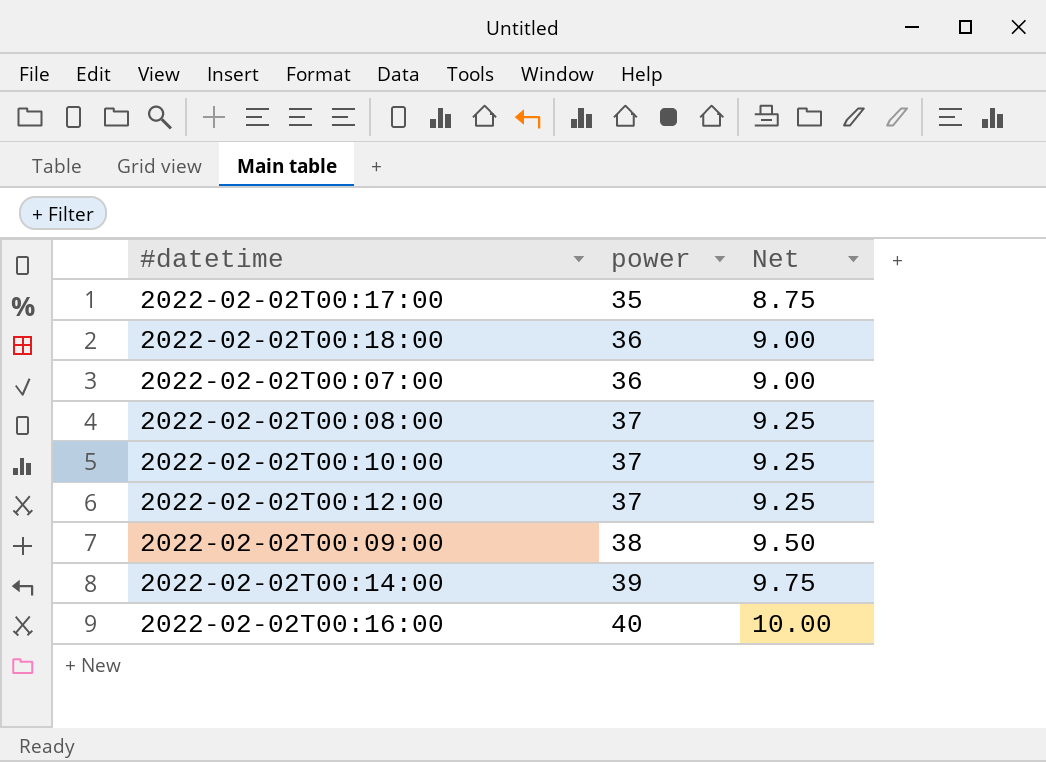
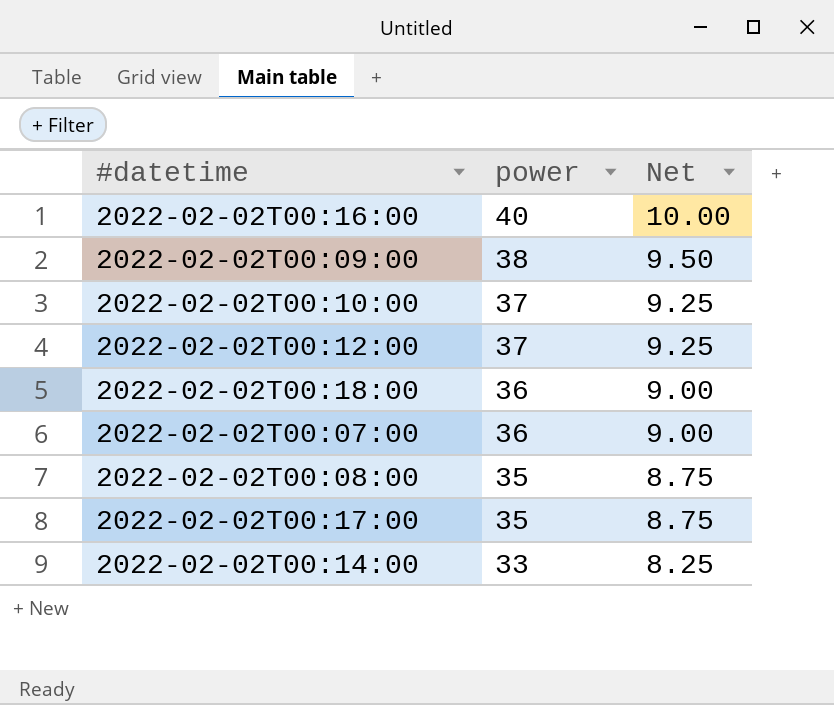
row order: power ascending -> power descending
2022-02-02T00:08:00 | power: 37 -> 35
2022-02-02T00:08:00 | Net: 9.25 -> 8.75
2022-02-02T00:14:00 | power: 39 -> 33
2022-02-02T00:14:00 | Net: 9.75 -> 8.25

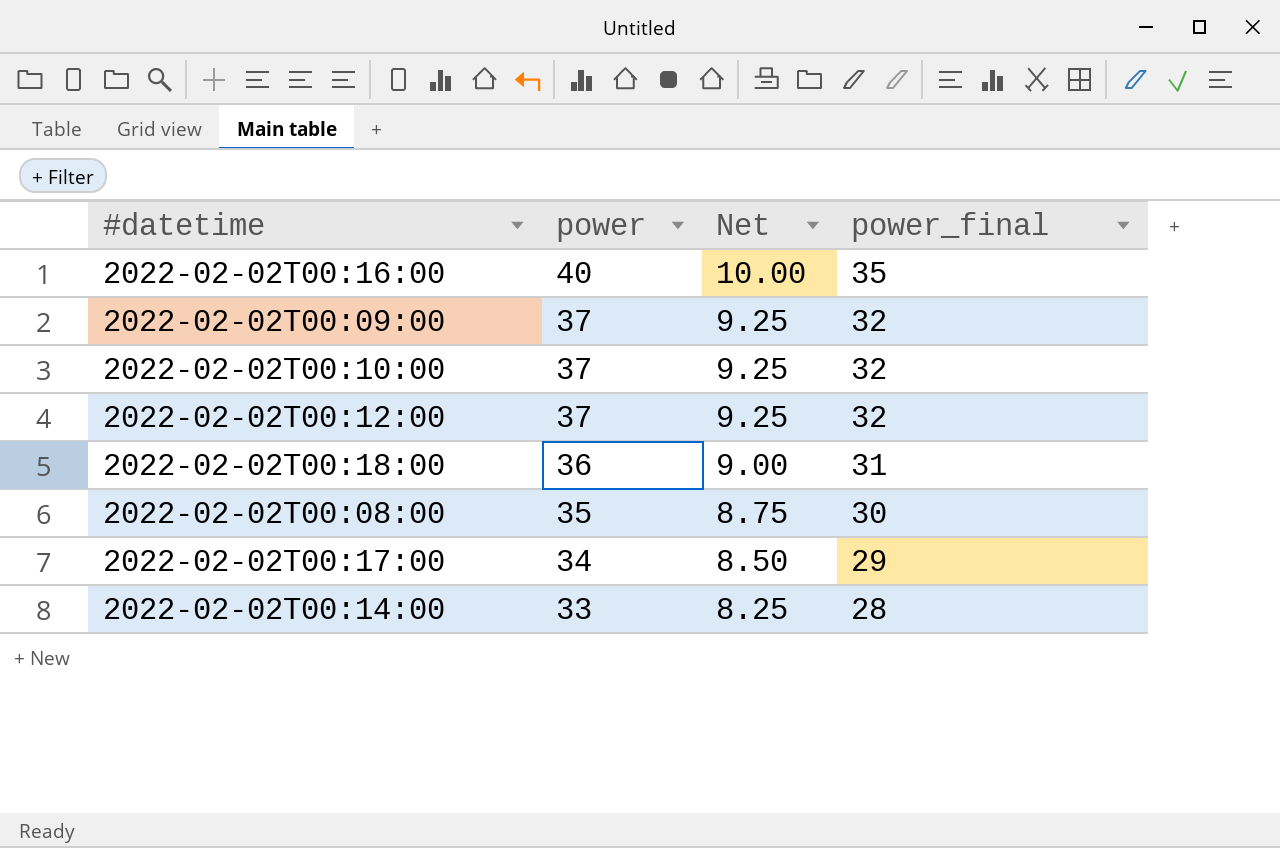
column power_final | formula: none -> [power] - 5
row 2022-02-02T00:07:00: 36 | 9.00 -> none
2022-02-02T00:09:00 | power: 38 -> 37
2022-02-02T00:09:00 | Net: 9.50 -> 9.25
2022-02-02T00:17:00 | power: 35 -> 34
2022-02-02T00:17:00 | Net: 8.75 -> 8.50

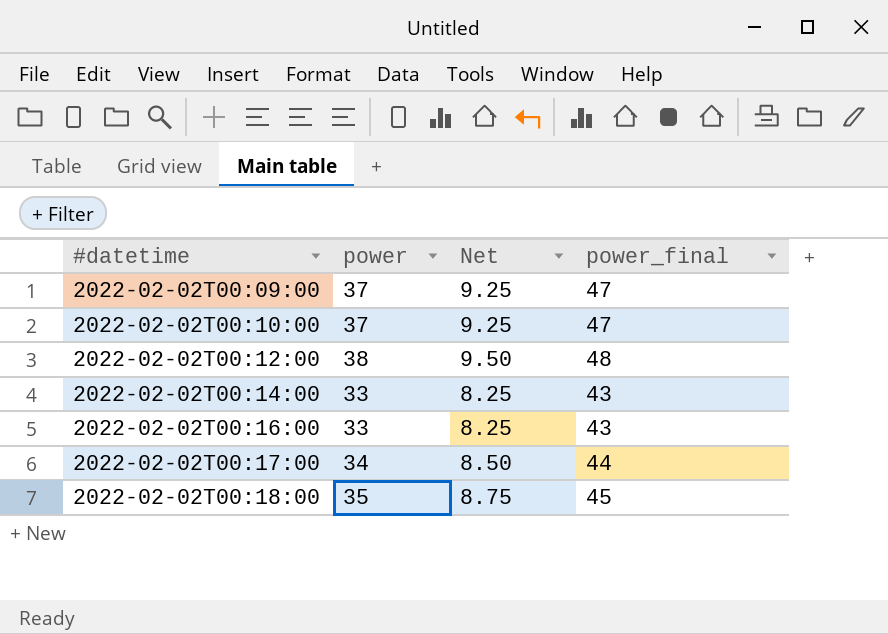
row order: power descending -> #datetime ascending
column power_final | formula: [power] - 5 -> [power] + 10
row 2022-02-02T00:08:00: 35 | 8.75 | 30 -> none
2022-02-02T00:12:00 | power: 37 -> 38
2022-02-02T00:12:00 | Net: 9.25 -> 9.50
2022-02-02T00:16:00 | power: 40 -> 33
2022-02-02T00:16:00 | Net: 10.00 -> 8.25
2022-02-02T00:18:00 | power: 36 -> 35
2022-02-02T00:18:00 | Net: 9.00 -> 8.75

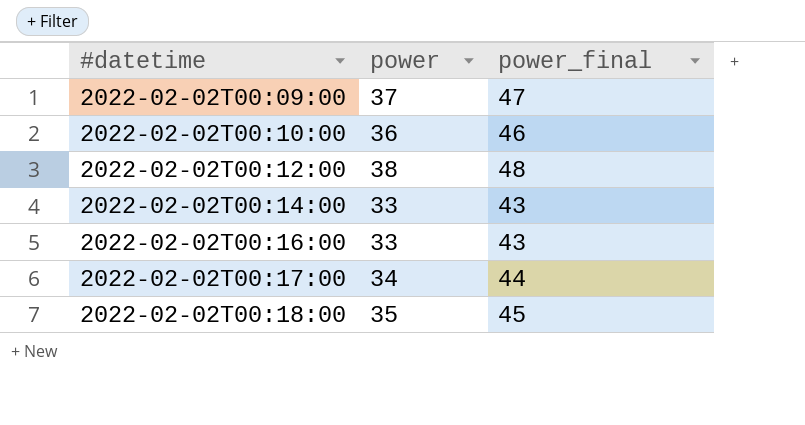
column Net | formula: [power] * 0.25 -> none
2022-02-02T00:10:00 | power: 37 -> 36
2022-02-02T00:10:00 | power_final: 47 -> 46

